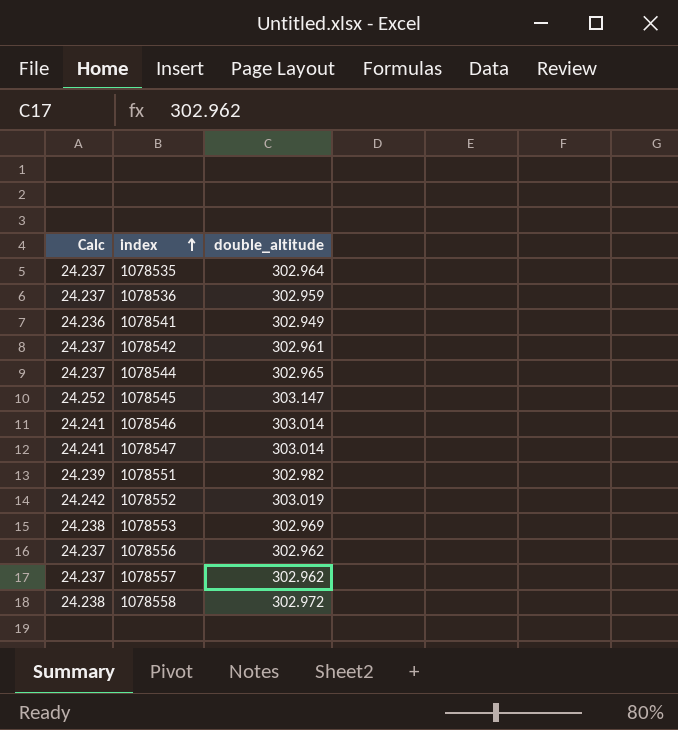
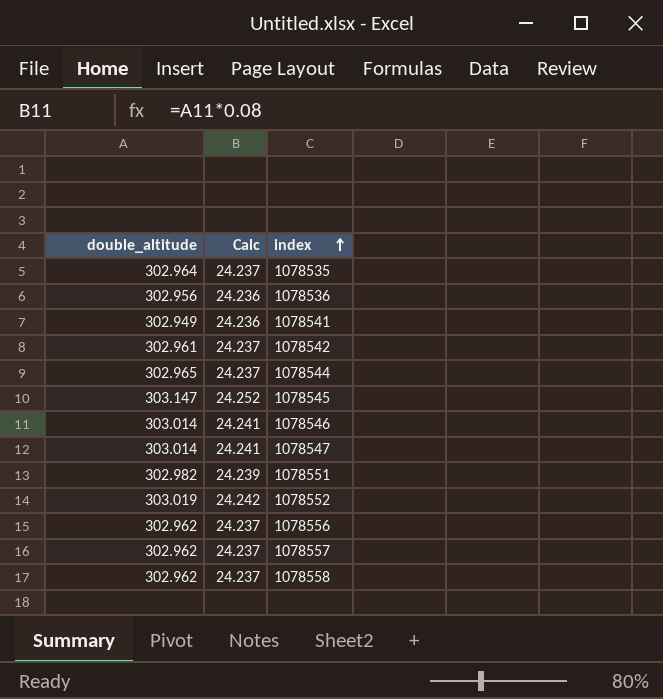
column double_altitude | position: 3 -> 1
row 1078553: 24.238 | 302.969 -> none
1078536 | double_altitude: 302.959 -> 302.956
1078536 | Calc: 24.237 -> 24.236
1078558 | double_altitude: 302.972 -> 302.962
1078558 | Calc: 24.238 -> 24.237

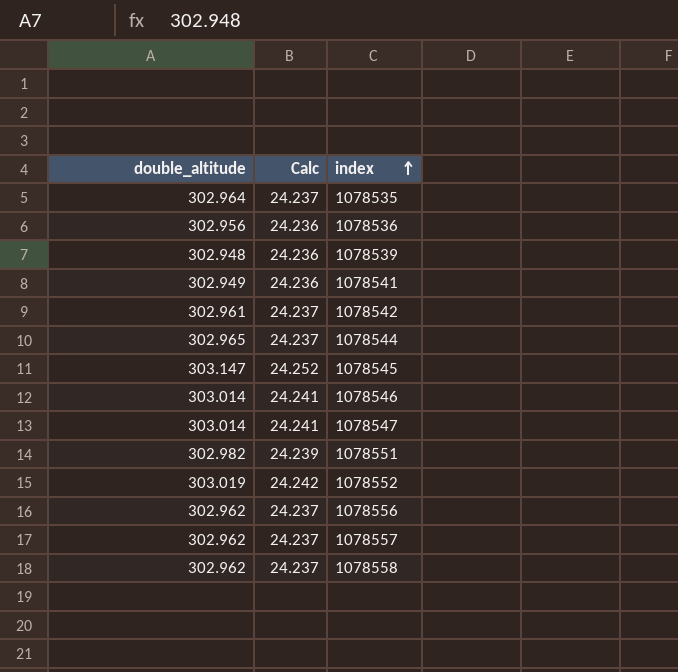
row 1078539: none -> 302.948 | 24.236

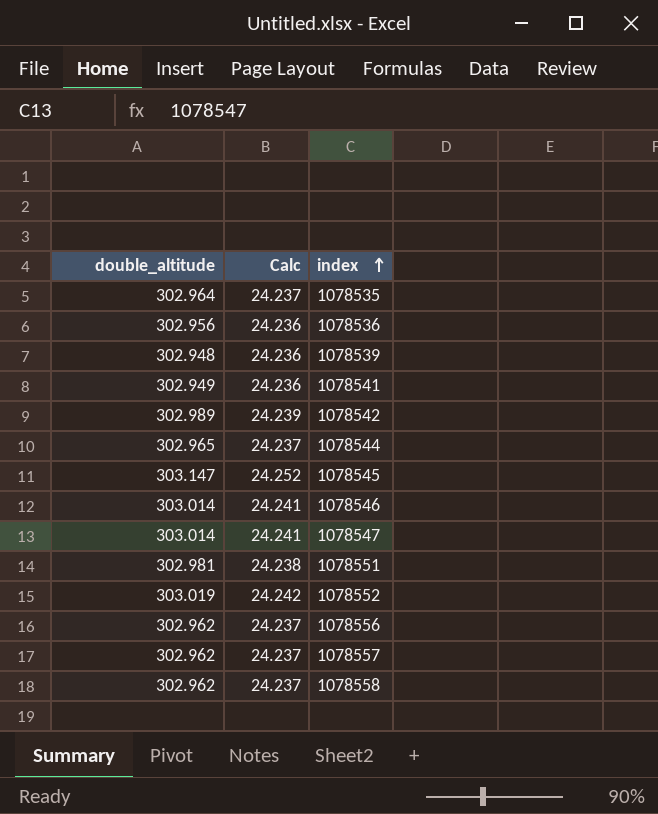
1078542 | double_altitude: 302.961 -> 302.989
1078542 | Calc: 24.237 -> 24.239
1078551 | double_altitude: 302.982 -> 302.981
1078551 | Calc: 24.239 -> 24.238

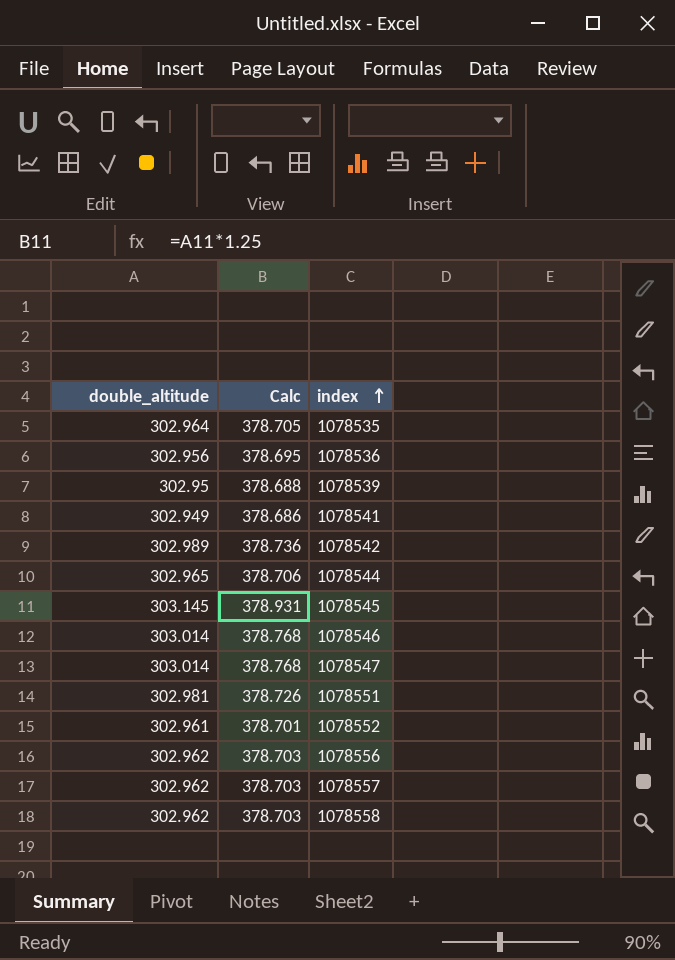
column Calc | formula: [double_altitude] * 0.08 -> [double_altitude] * 1.25
1078539 | double_altitude: 302.948 -> 302.95
1078545 | double_altitude: 303.147 -> 303.145
1078552 | double_altitude: 303.019 -> 302.961

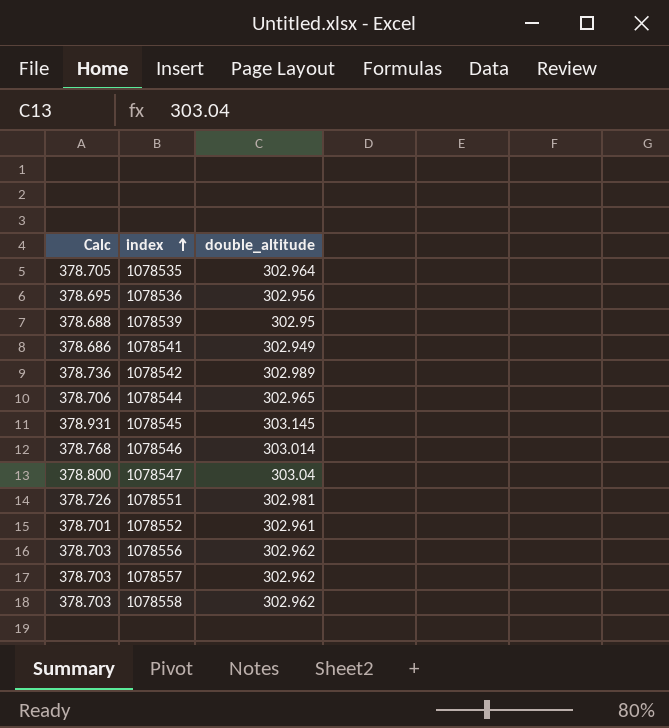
column double_altitude | position: 1 -> 3
1078547 | Calc: 378.768 -> 378.800
1078547 | double_altitude: 303.014 -> 303.04

